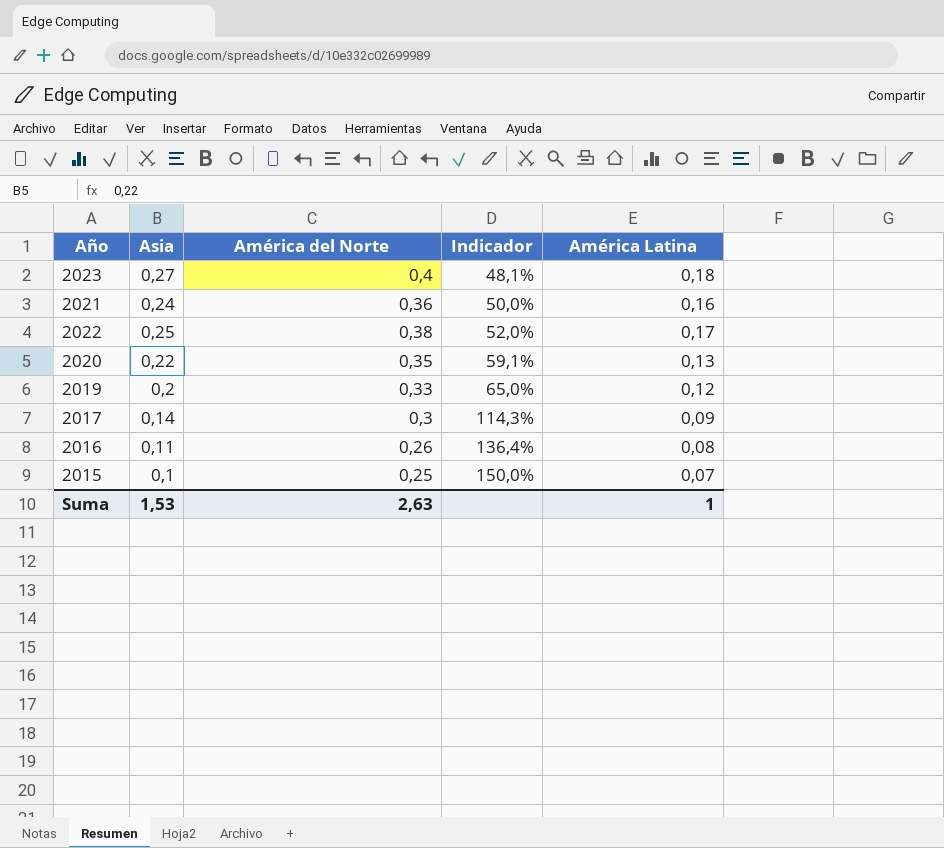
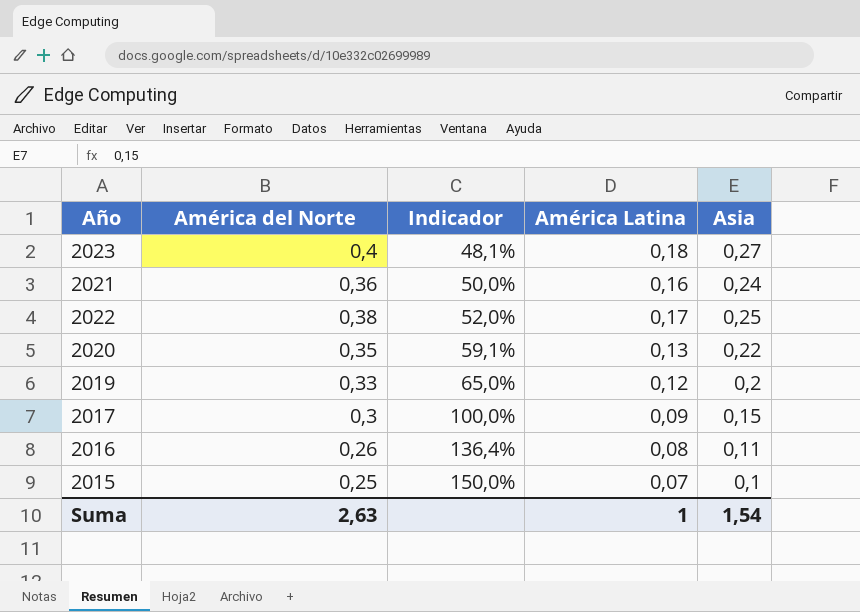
column Asia | position: 2 -> 5
2017 | Indicador: 114,3% -> 100,0%
2017 | Asia: 0,14 -> 0,15
Suma | Asia: 1,53 -> 1,54

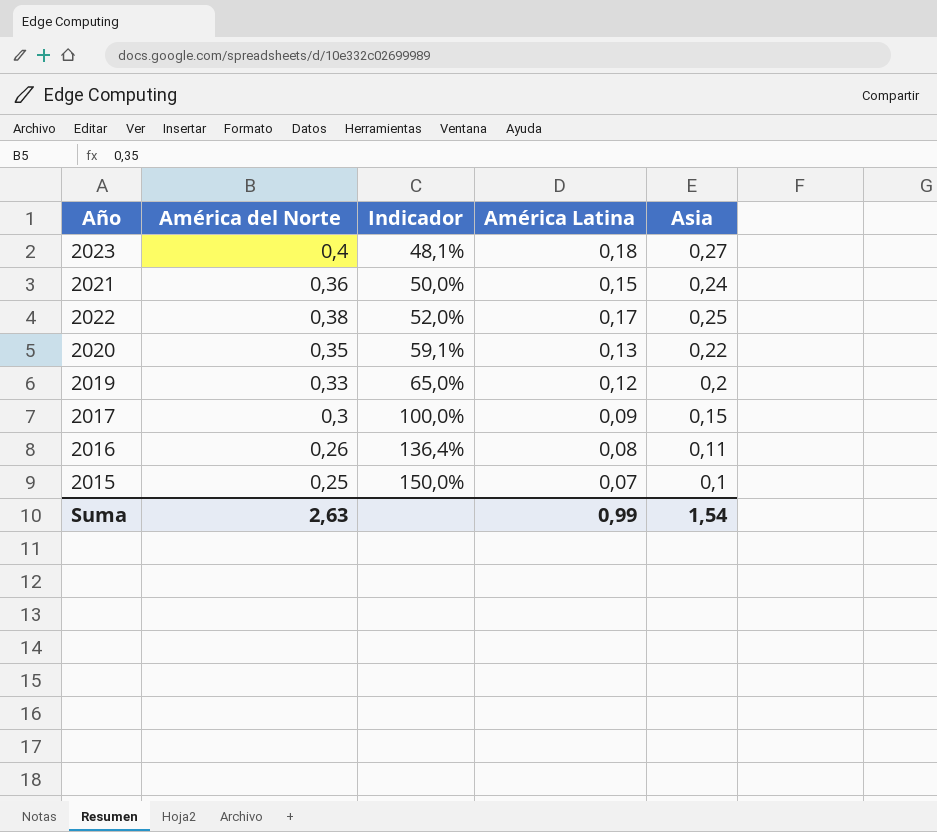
2021 | América Latina: 0,16 -> 0,15
Suma | América Latina: 1 -> 0,99

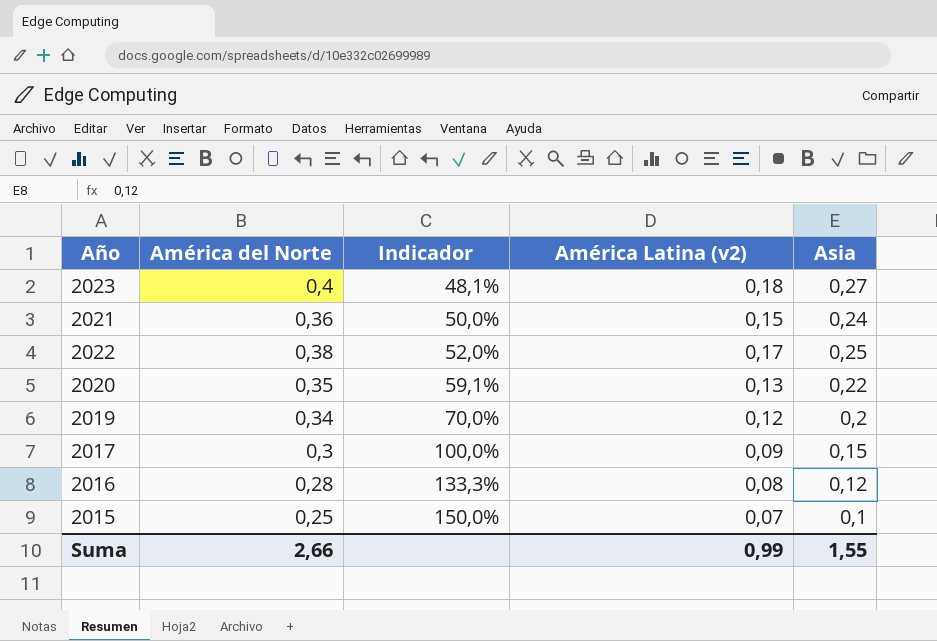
column name: América Latina -> América Latina (v2)
2019 | América del Norte: 0,33 -> 0,34
2019 | Indicador: 65,0% -> 70,0%
2016 | América del Norte: 0,26 -> 0,28
2016 | Indicador: 136,4% -> 133,3%
2016 | Asia: 0,11 -> 0,12
Suma | América del Norte: 2,63 -> 2,66
Suma | Asia: 1,54 -> 1,55

